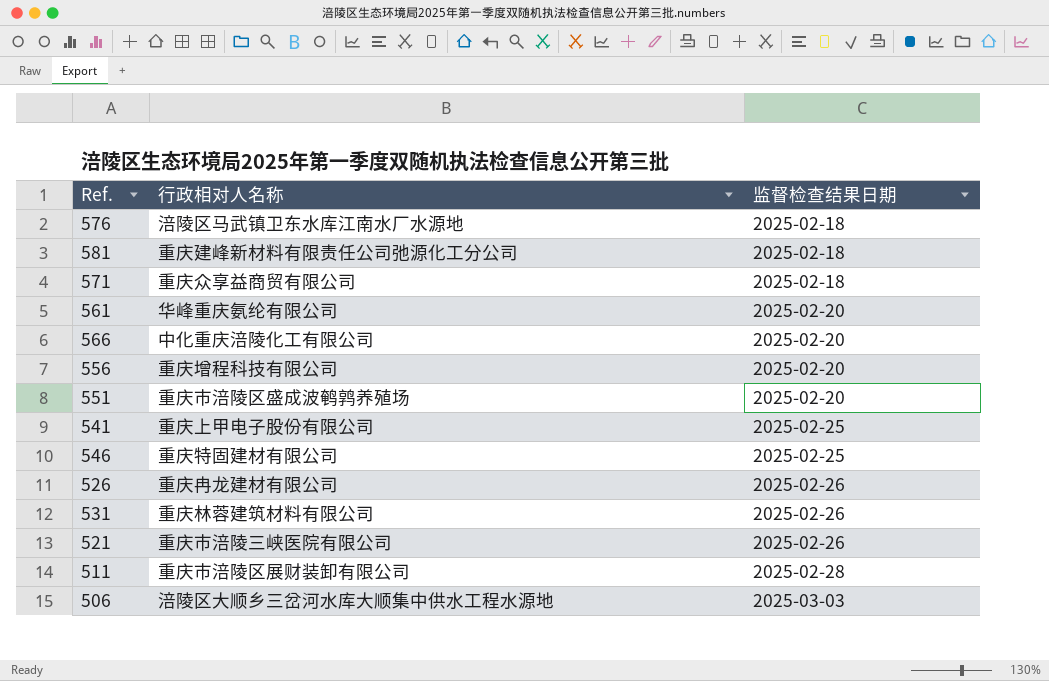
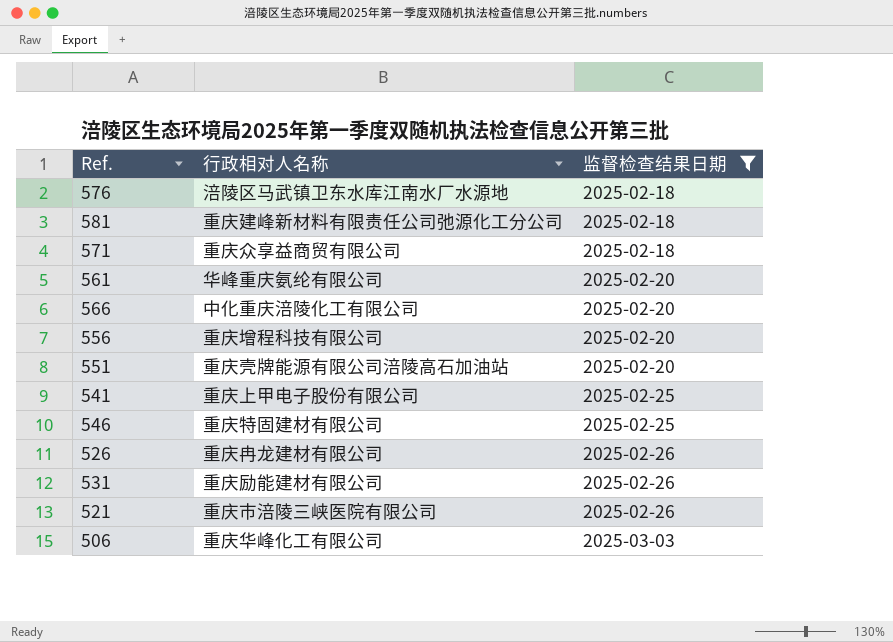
filter: none -> 监督检查结果日期 != 2025-02-28
551 | 行政相对人名称: 重庆市涪陵区盛成波鹌鹑养殖场 -> 重庆壳牌能源有限公司涪陵高石加油站
531 | 行政相对人名称: 重庆林蓉建筑材料有限公司 -> 重庆励能建材有限公司
506 | 行政相对人名称: 涪陵区大顺乡三岔河水库大顺集中供水工程水源地 -> 重庆华峰化工有限公司

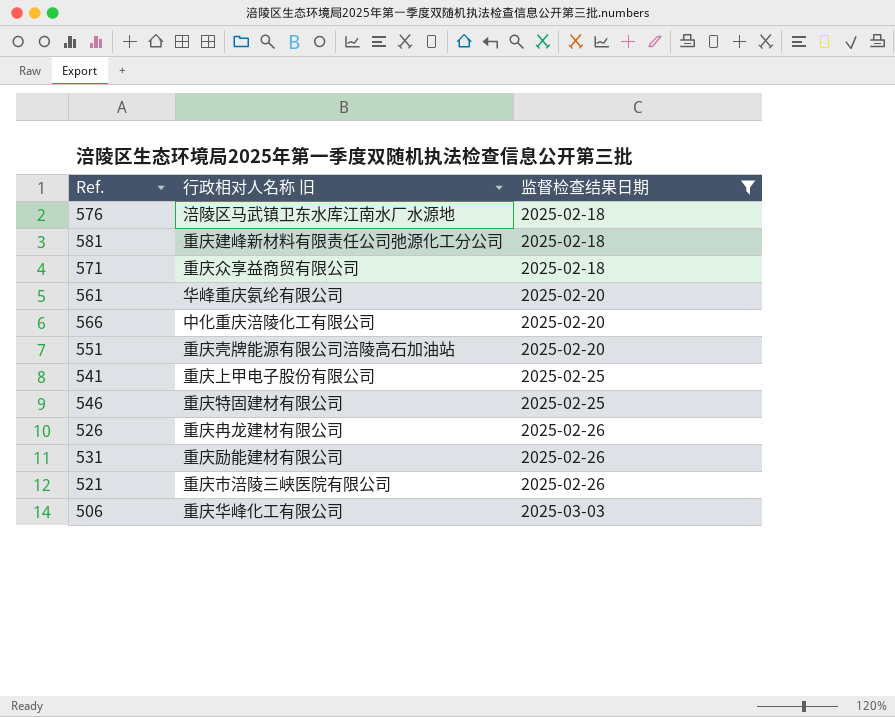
column name: 行政相对人名称 -> 行政相对人名称 旧
row 556: 重庆增程科技有限公司 | 2025-02-20 -> none

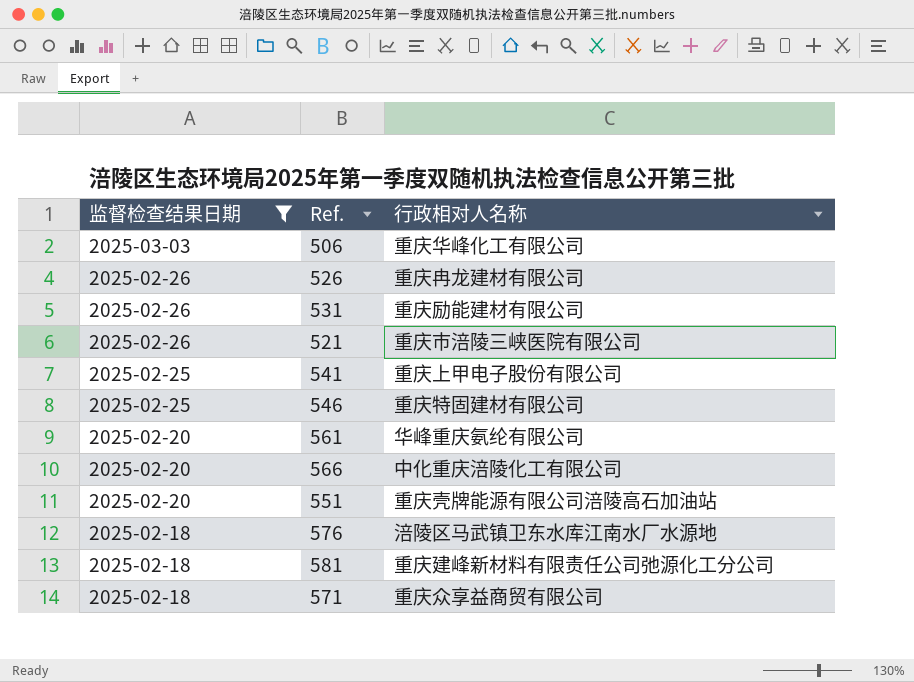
row order: 监督检查结果日期 ascending -> 监督检查结果日期 descending
column 监督检查结果日期 | position: 3 -> 1
column name: 行政相对人名称 旧 -> 行政相对人名称

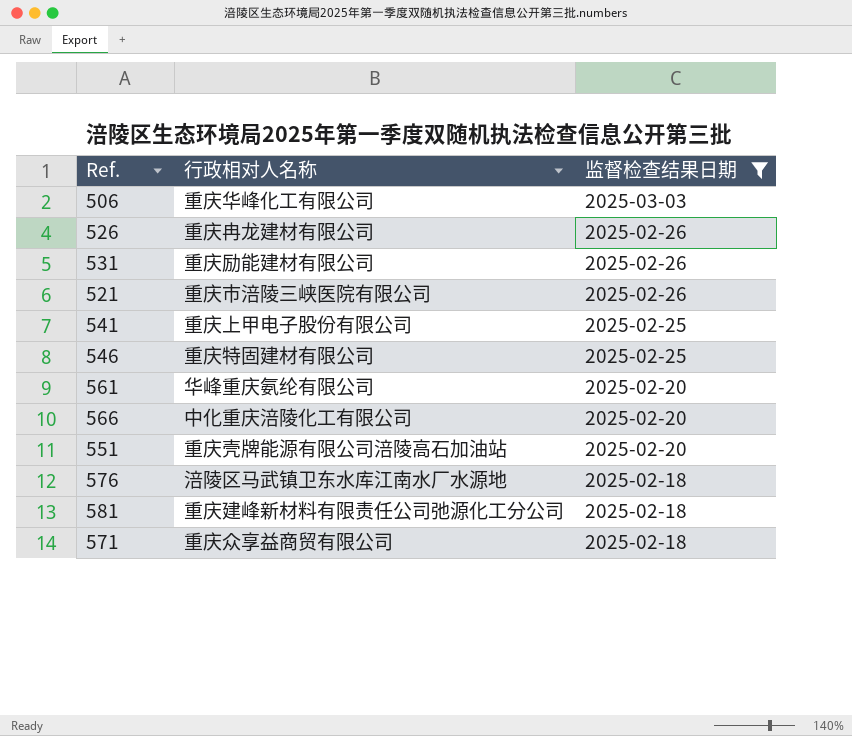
column 监督检查结果日期 | position: 1 -> 3

